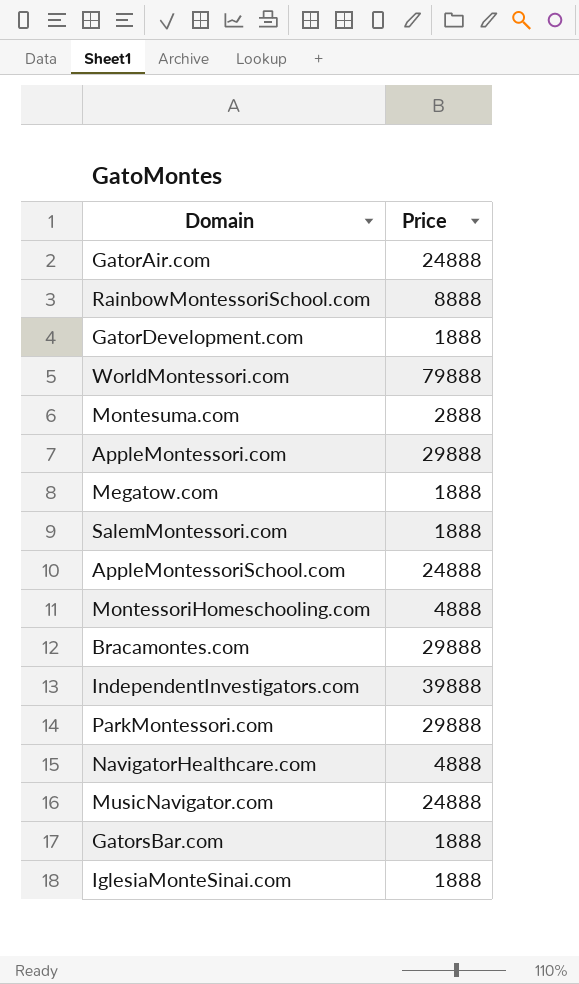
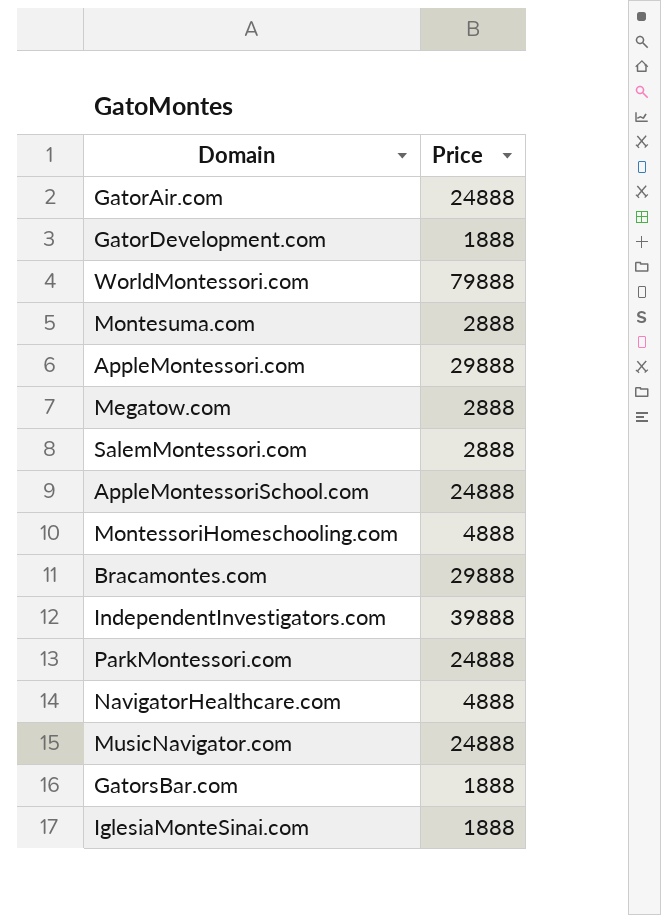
row RainbowMontessoriSchool.com: 8888 -> none
Megatow.com | Price: 1888 -> 2888
SalemMontessori.com | Price: 1888 -> 2888
ParkMontessori.com | Price: 29888 -> 24888

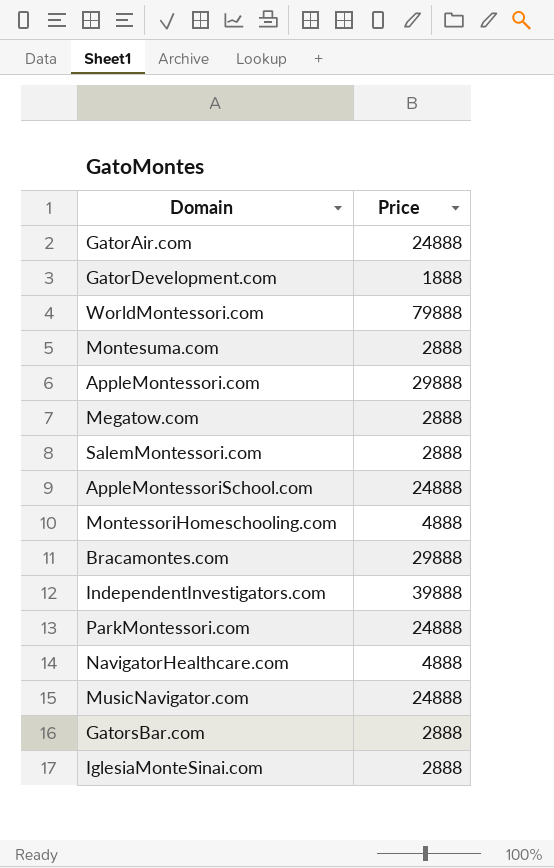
GatorsBar.com | Price: 1888 -> 2888
IglesiaMonteSinai.com | Price: 1888 -> 2888

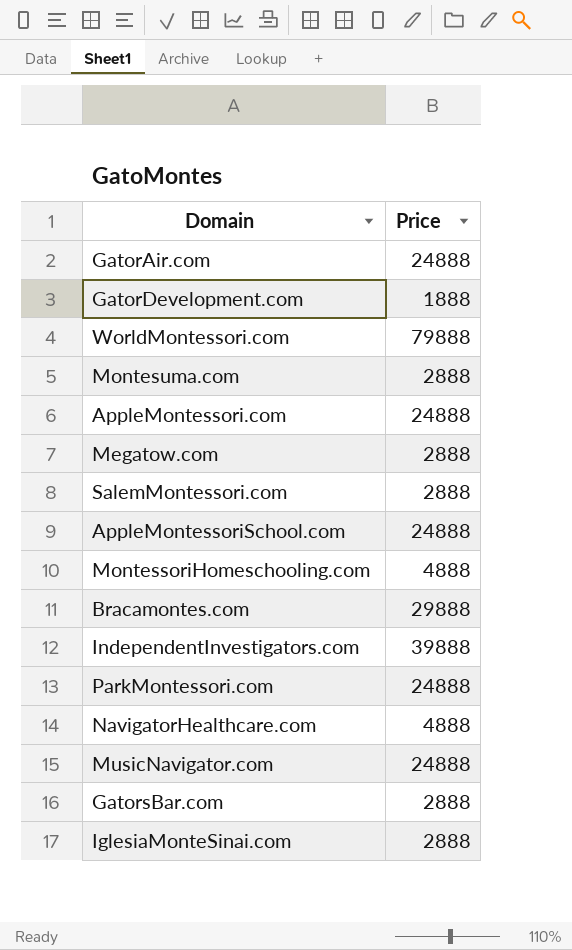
AppleMontessori.com | Price: 29888 -> 24888

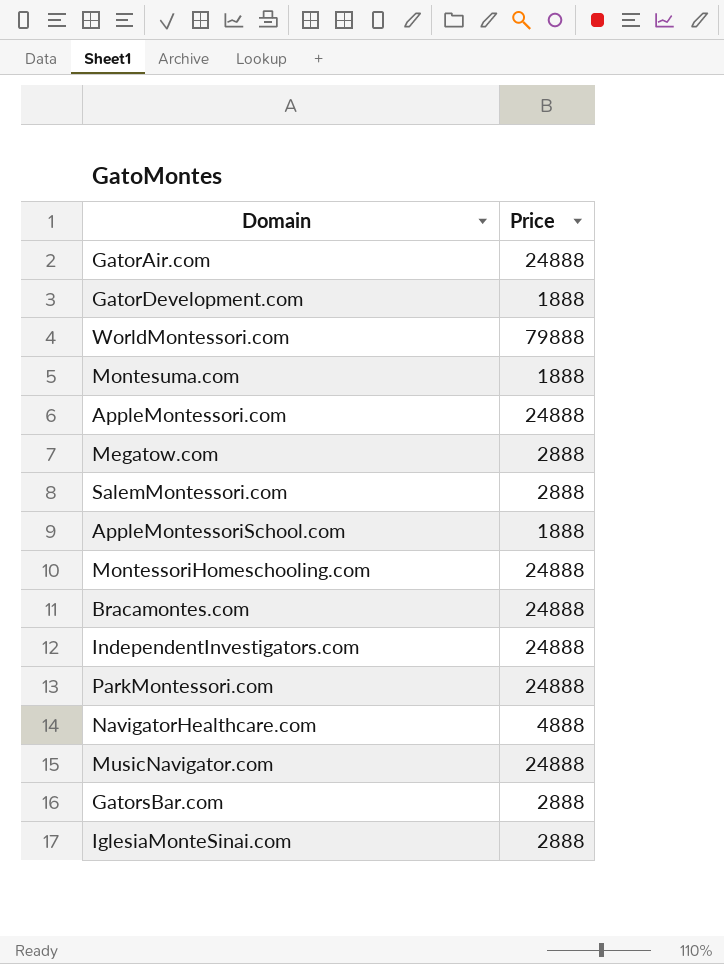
Montesuma.com | Price: 2888 -> 1888
AppleMontessoriSchool.com | Price: 24888 -> 1888
MontessoriHomeschooling.com | Price: 4888 -> 24888
Bracamontes.com | Price: 29888 -> 24888
IndependentInvestigators.com | Price: 39888 -> 24888

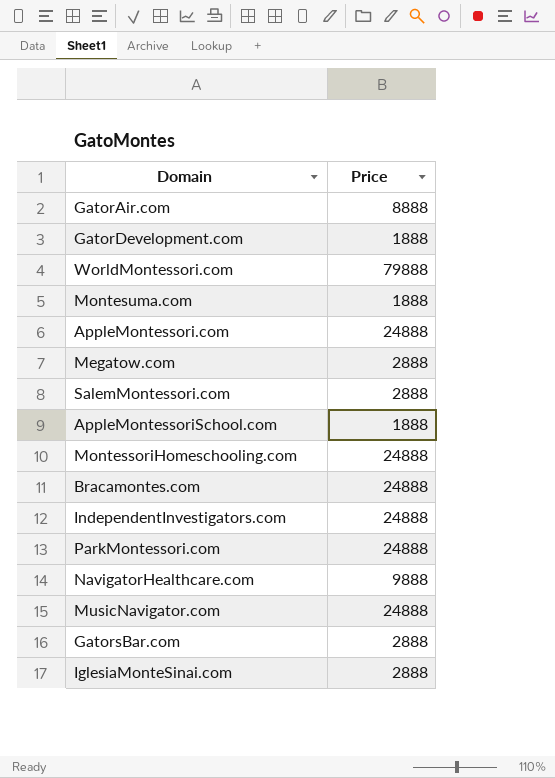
GatorAir.com | Price: 24888 -> 8888
NavigatorHealthcare.com | Price: 4888 -> 9888

